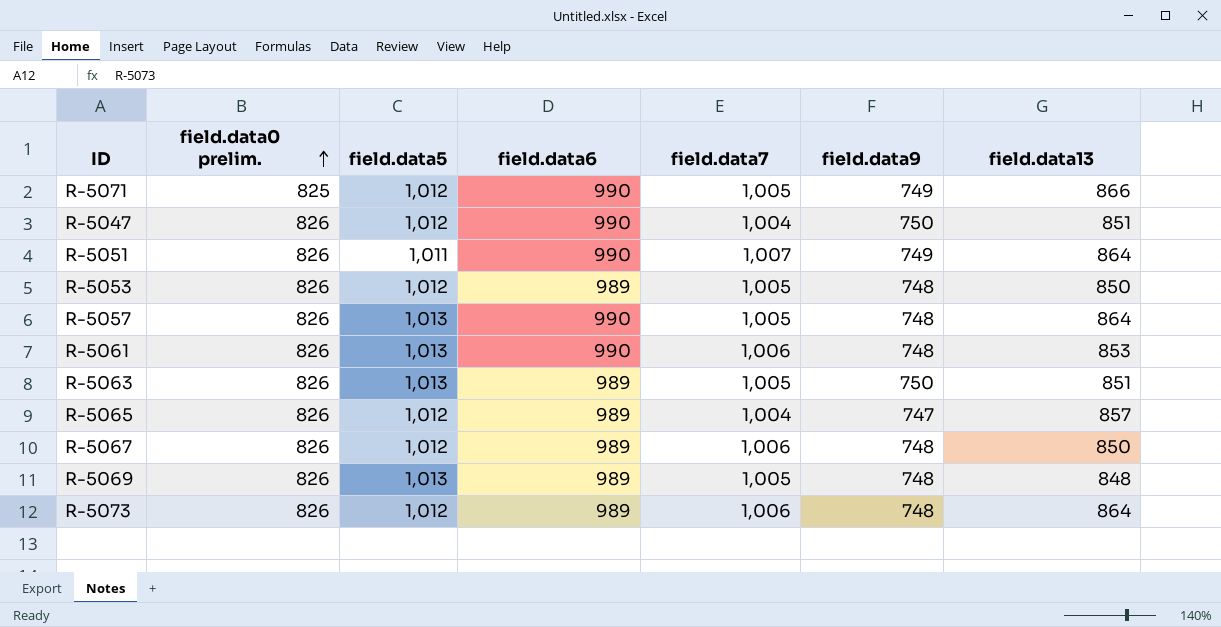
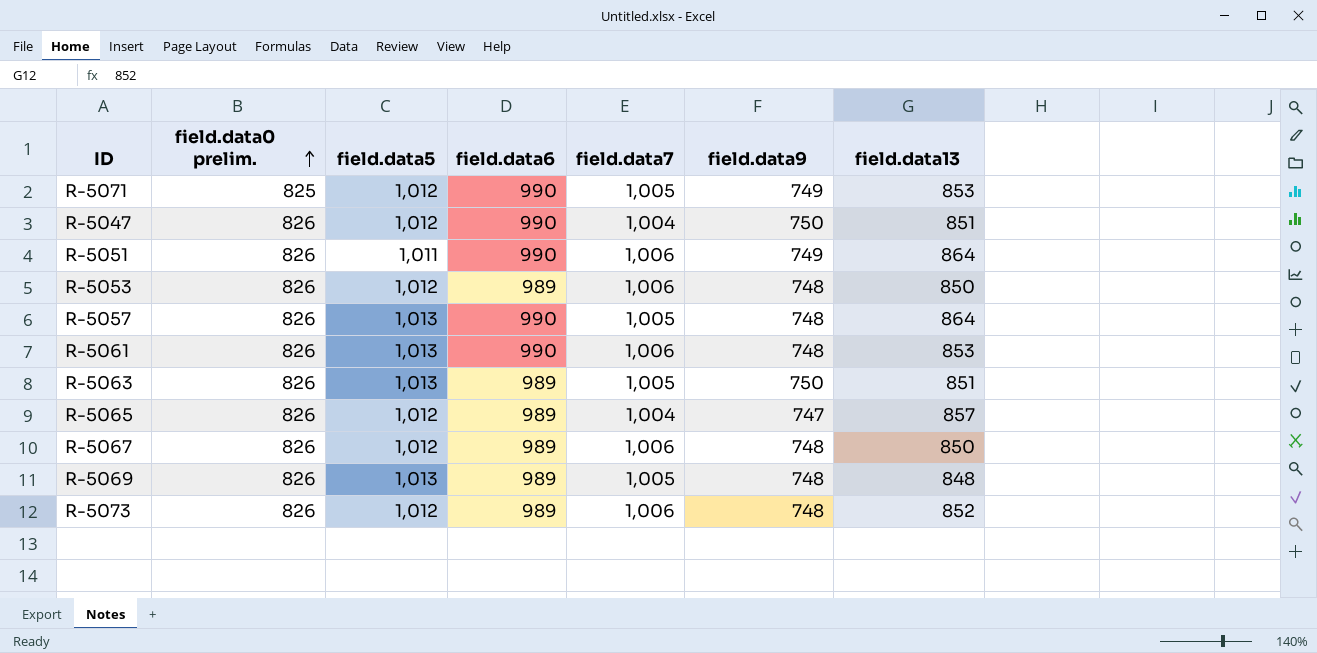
R-5071 | field.data13: 866 -> 853
R-5051 | field.data7: 1,007 -> 1,006
R-5053 | field.data7: 1,005 -> 1,006
R-5073 | field.data13: 864 -> 852

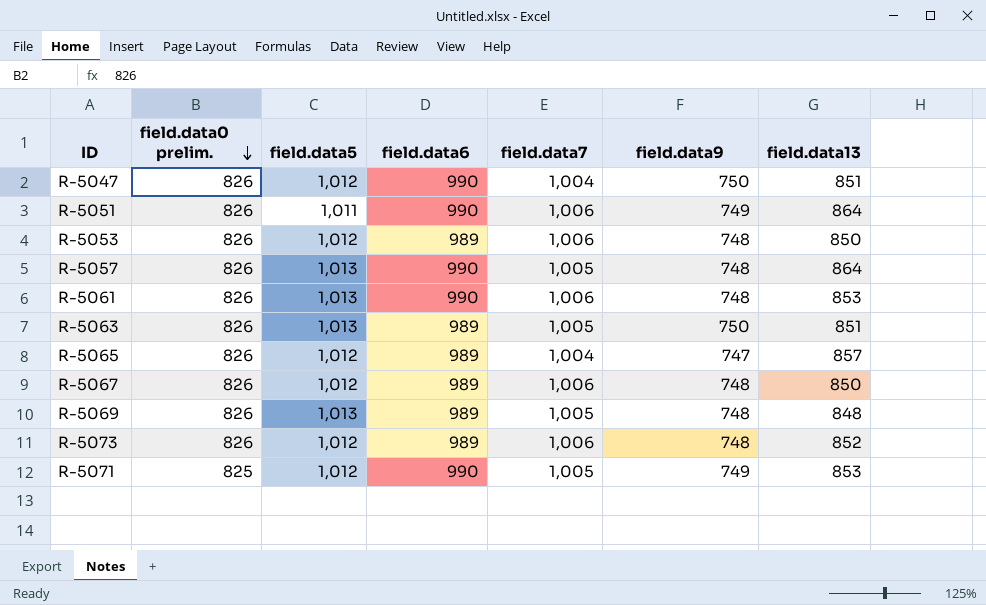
row order: field.data0 prelim. ascending -> field.data0 prelim. descending

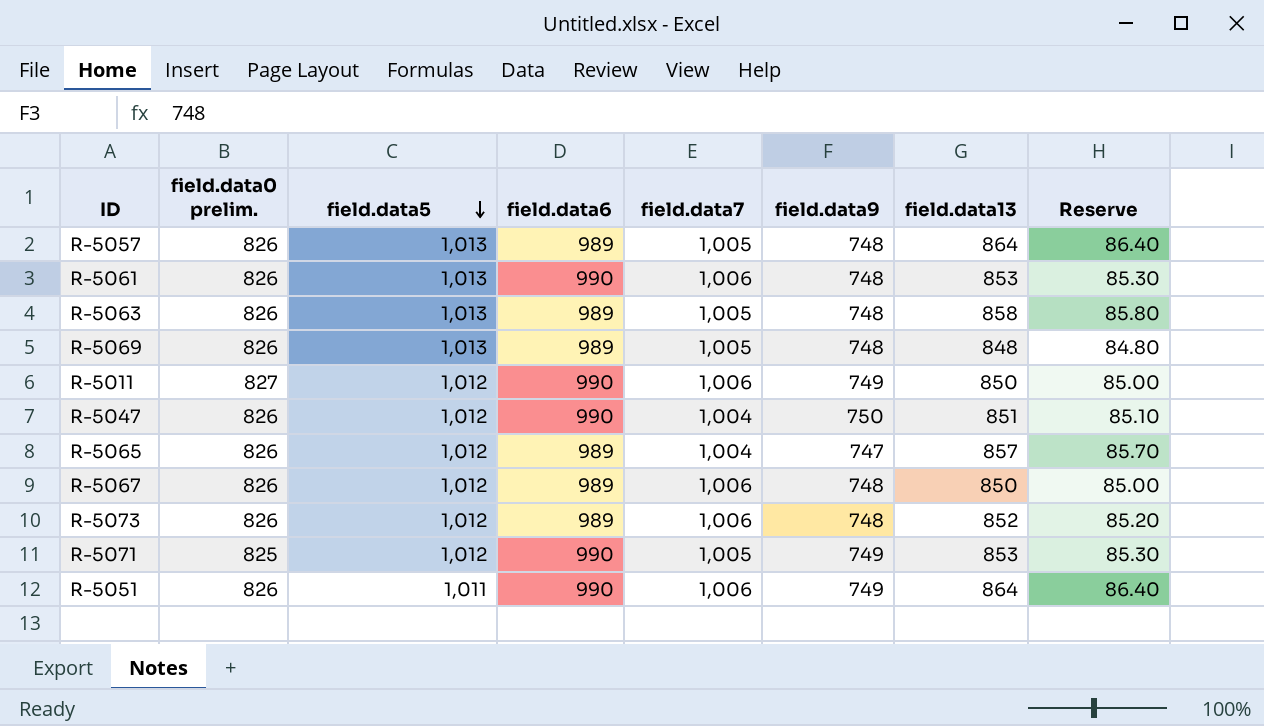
row order: field.data0 prelim. descending -> field.data5 descending
column Reserve | formula: none -> [field.data13] * 0.1
row R-5053: 826 | 1,012 | 989 | 1,006 | 748 | 850 -> none
R-5057 | field.data6: 990 -> 989
R-5063 | field.data9: 750 -> 748
R-5063 | field.data13: 851 -> 858
row R-5011: none -> 827 | 1,012 | 990 | 1,006 | 749 | 850 | 85.00

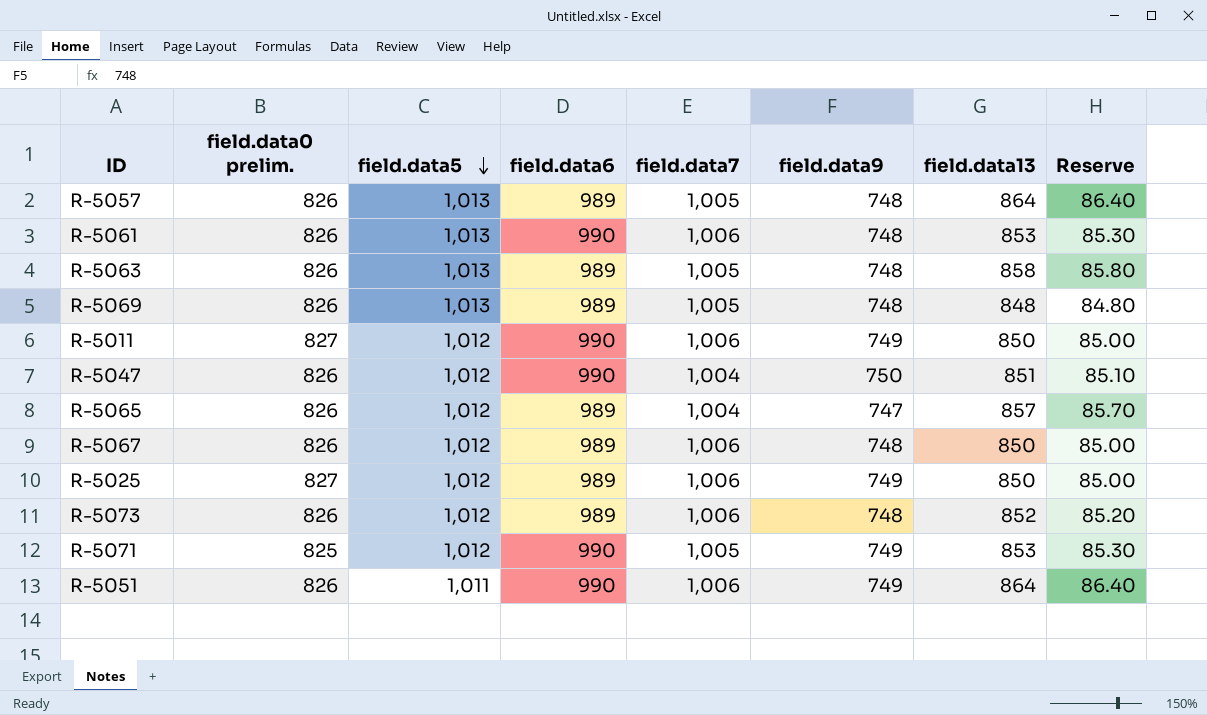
row R-5025: none -> 827 | 1,012 | 989 | 1,006 | 749 | 850 | 85.00

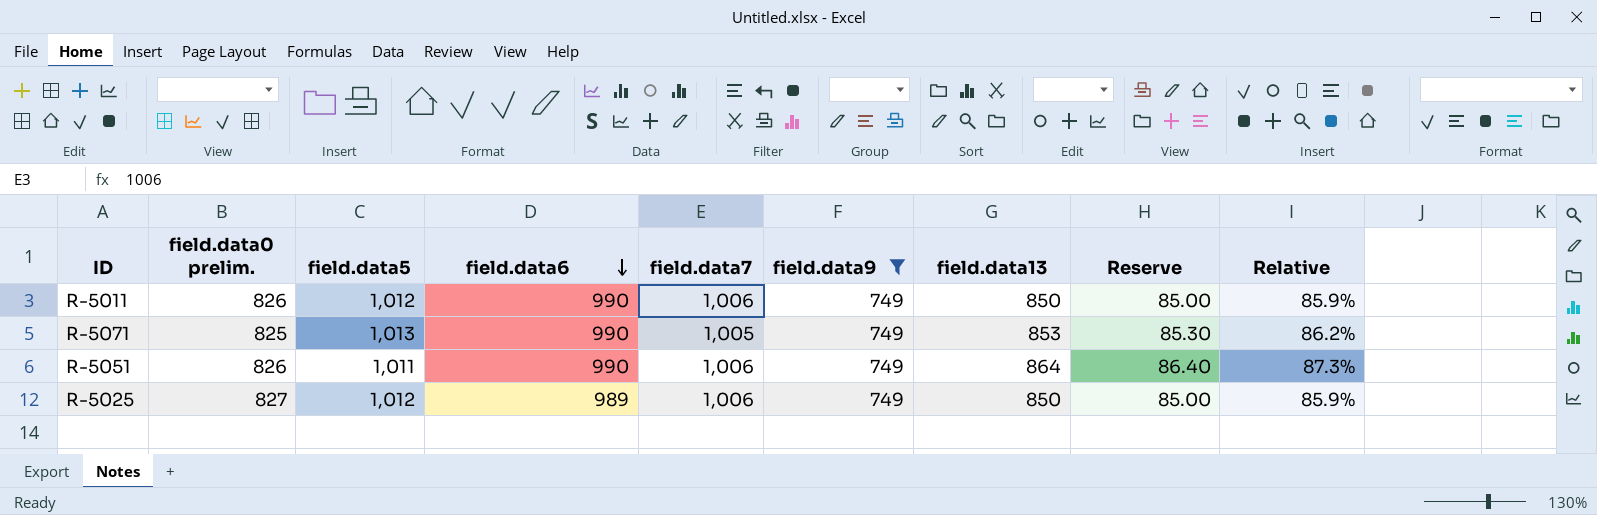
filter: none -> field.data9 = 749
row order: field.data5 descending -> field.data6 descending
column Relative | formula: none -> [field.data13] / [field.data6]
R-5011 | field.data0 prelim.: 827 -> 826
R-5071 | field.data5: 1,012 -> 1,013

